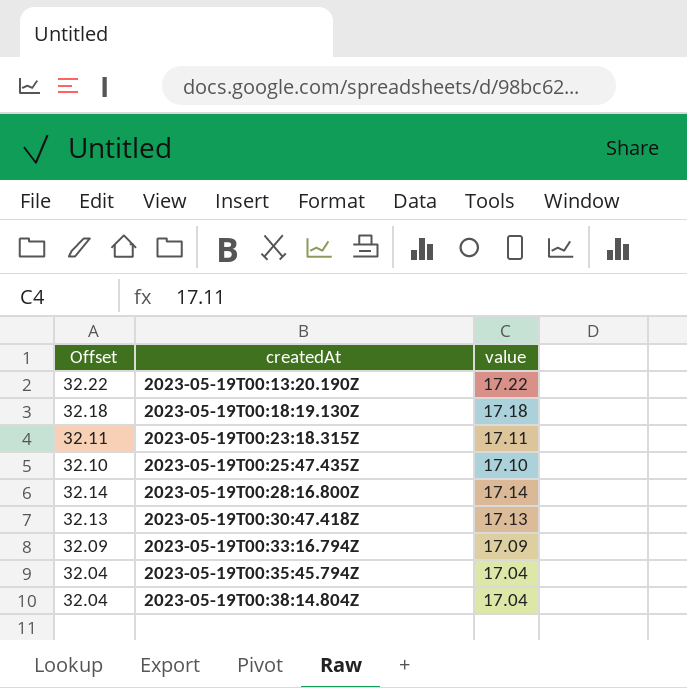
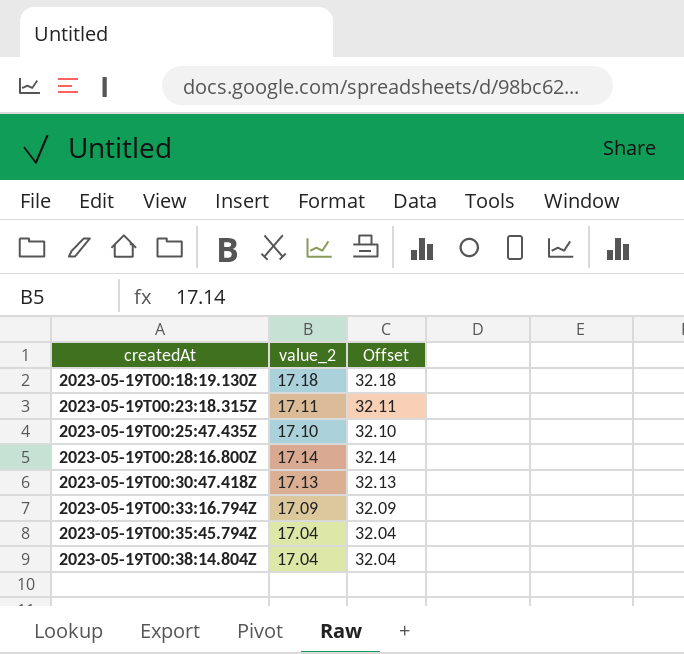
column name: value -> value_2
column Offset | position: 1 -> 3
row 2023-05-19T00:13:20.190Z: 32.22 | 17.22 -> none

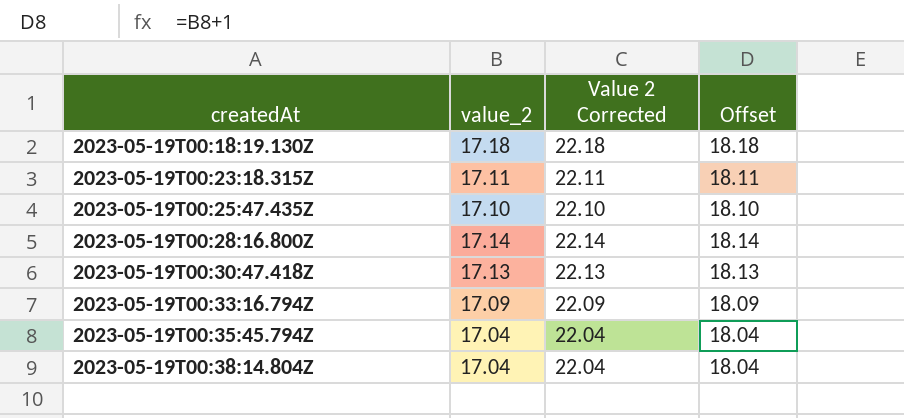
column Value 2 Corrected | formula: none -> [value_2] + 5
column Offset | formula: [value_2] + 15 -> [value_2] + 1

